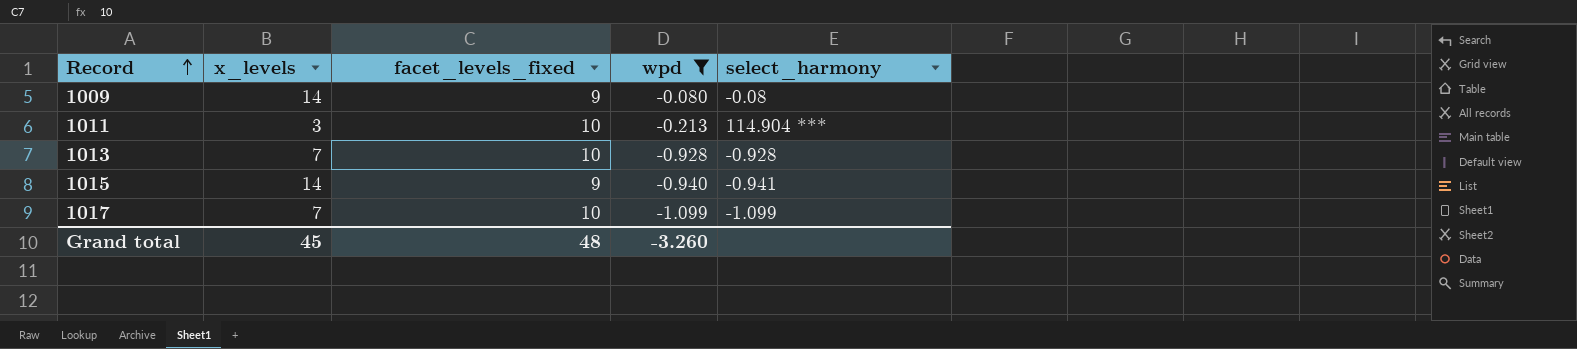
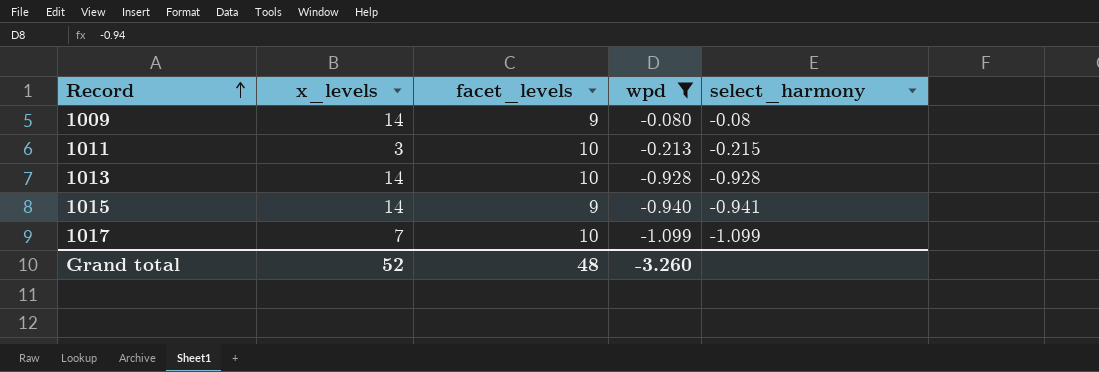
column name: facet_levels_fixed -> facet_levels
1011 | select_harmony: 114.904 *** -> -0.215
1013 | x_levels: 7 -> 14
Grand total | x_levels: 45 -> 52

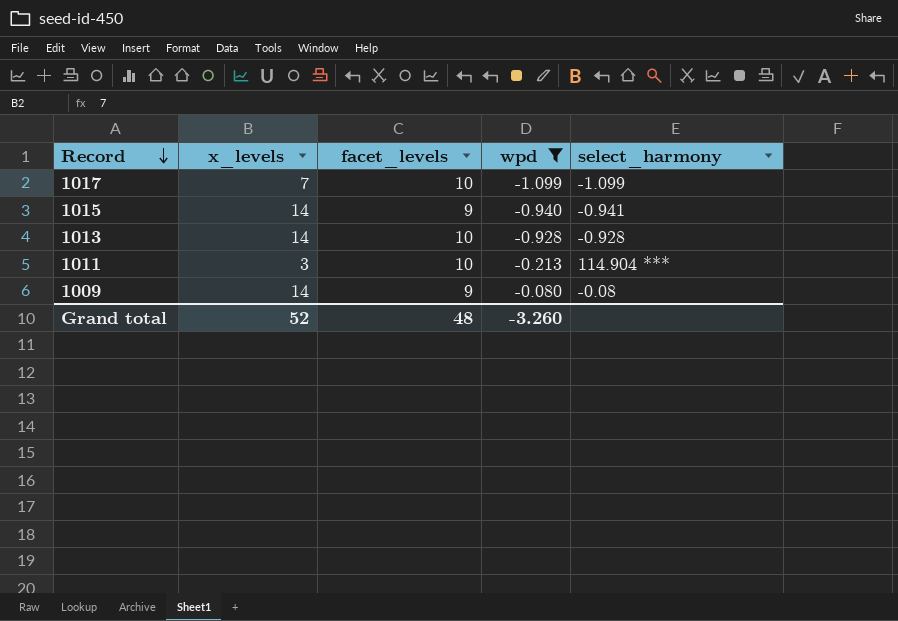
row order: Record ascending -> Record descending
1011 | select_harmony: -0.215 -> 114.904 ***

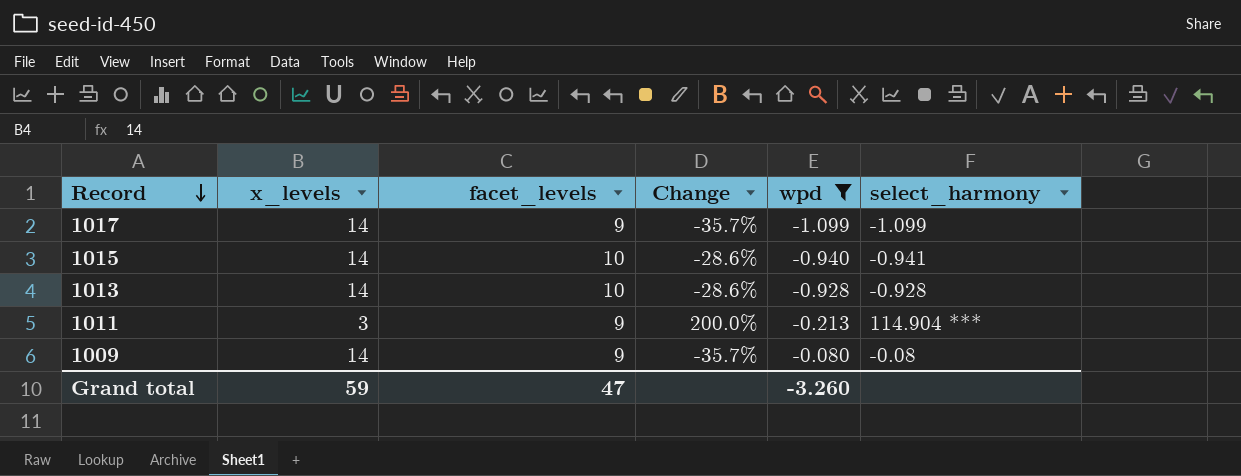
column Change | formula: none -> ([facet_levels] - [x_levels]) / [x_levels]
1017 | x_levels: 7 -> 14
1017 | facet_levels: 10 -> 9
1015 | facet_levels: 9 -> 10
1011 | facet_levels: 10 -> 9
Grand total | x_levels: 52 -> 59
Grand total | facet_levels: 48 -> 47

